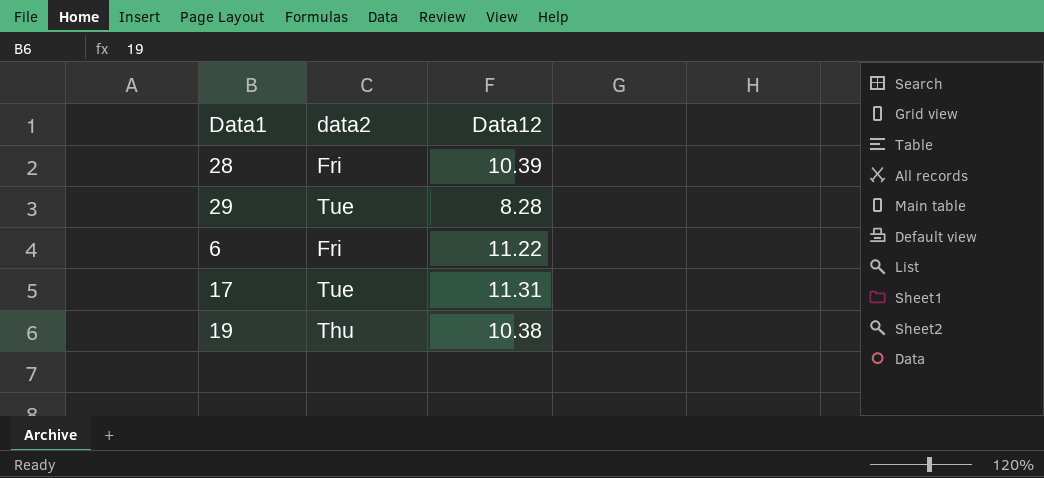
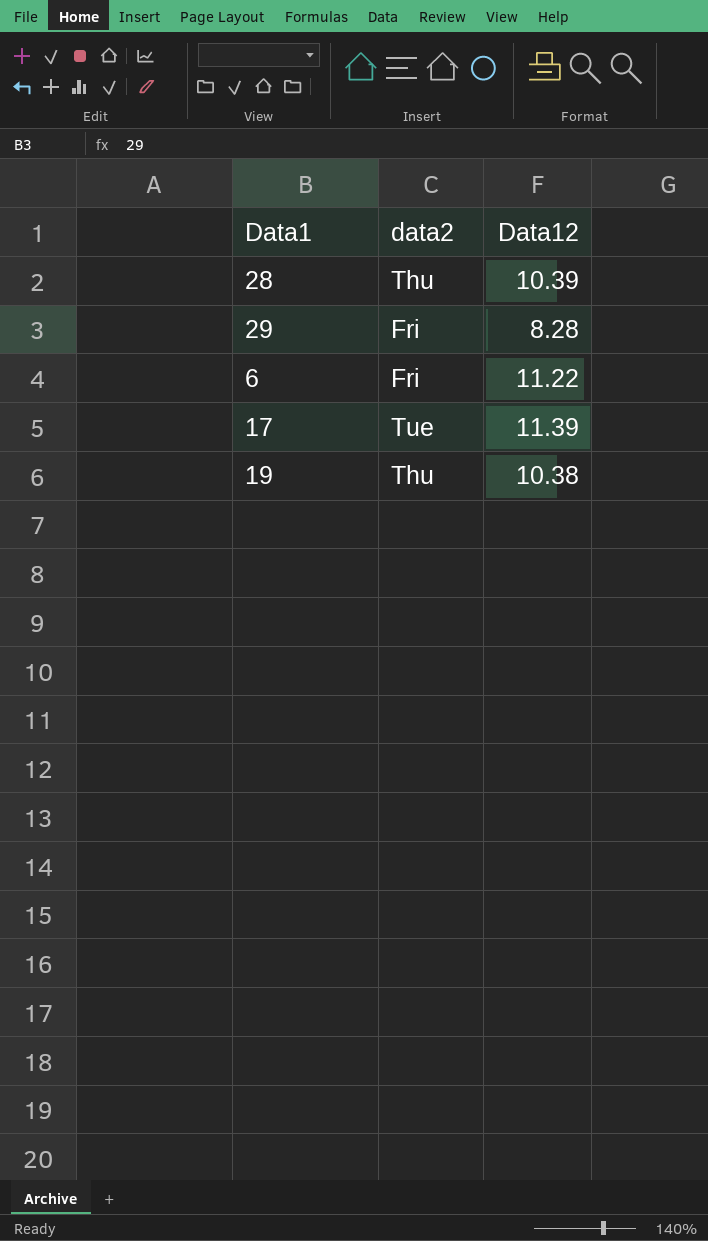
28 | data2: Fri -> Thu
29 | data2: Tue -> Fri
17 | Data12: 11.31 -> 11.39

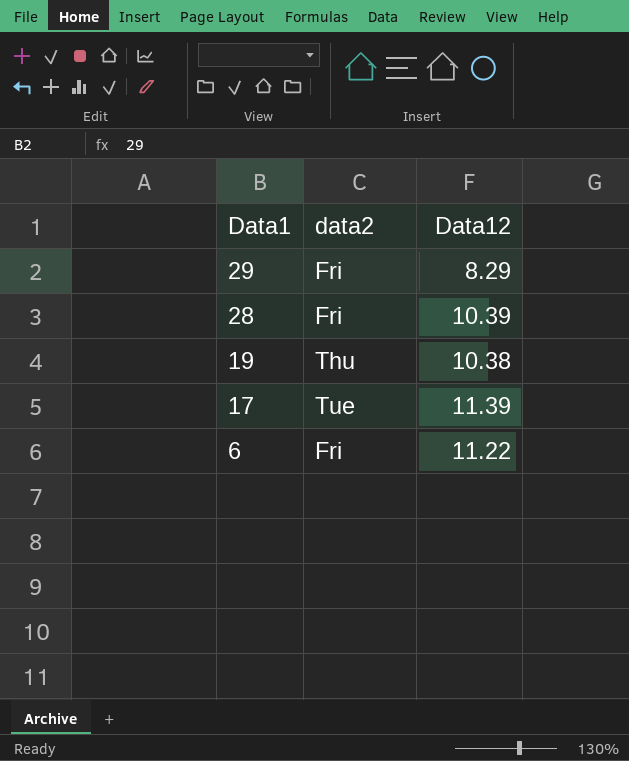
row order: none -> Data1 descending
29 | Data12: 8.28 -> 8.29
28 | data2: Thu -> Fri

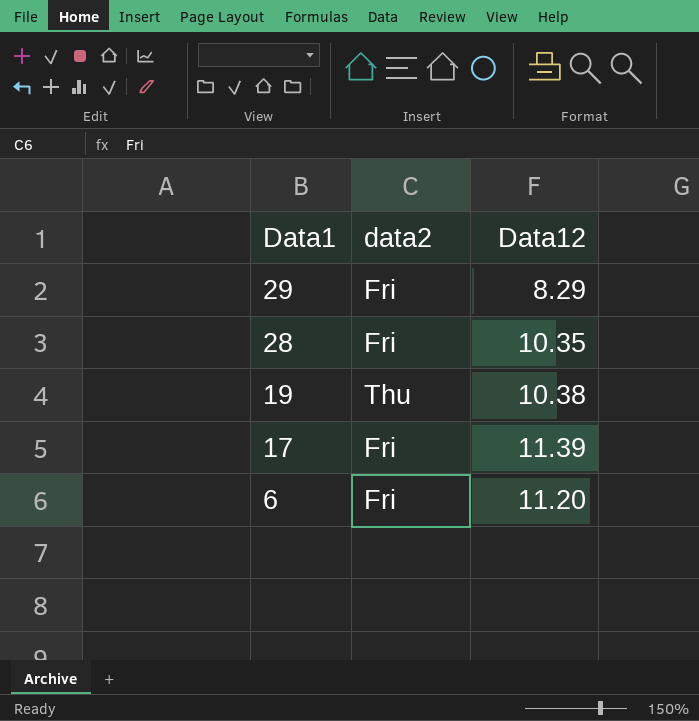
28 | Data12: 10.39 -> 10.35
17 | data2: Tue -> Fri
6 | Data12: 11.22 -> 11.20

